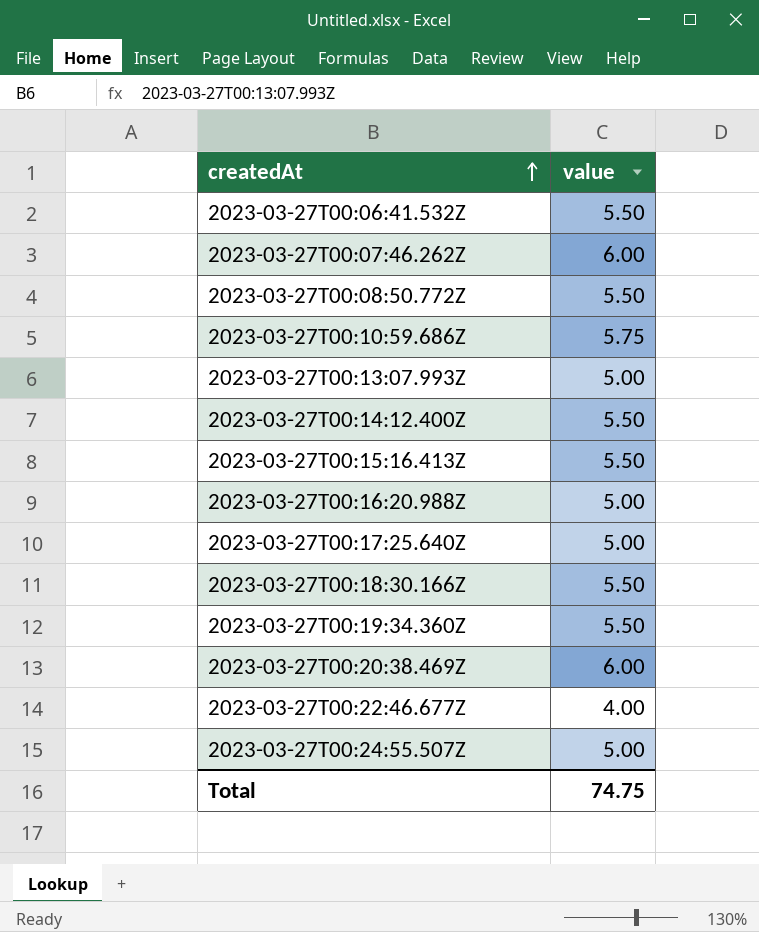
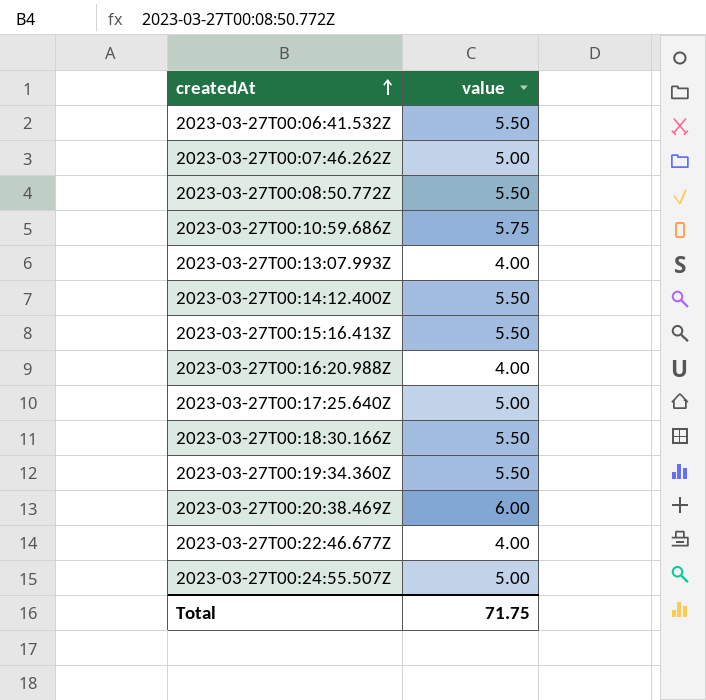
2023-03-27T00:07:46.262Z | value: 6.00 -> 5.00
2023-03-27T00:13:07.993Z | value: 5.00 -> 4.00
2023-03-27T00:16:20.988Z | value: 5.00 -> 4.00
Total | value: 74.75 -> 71.75

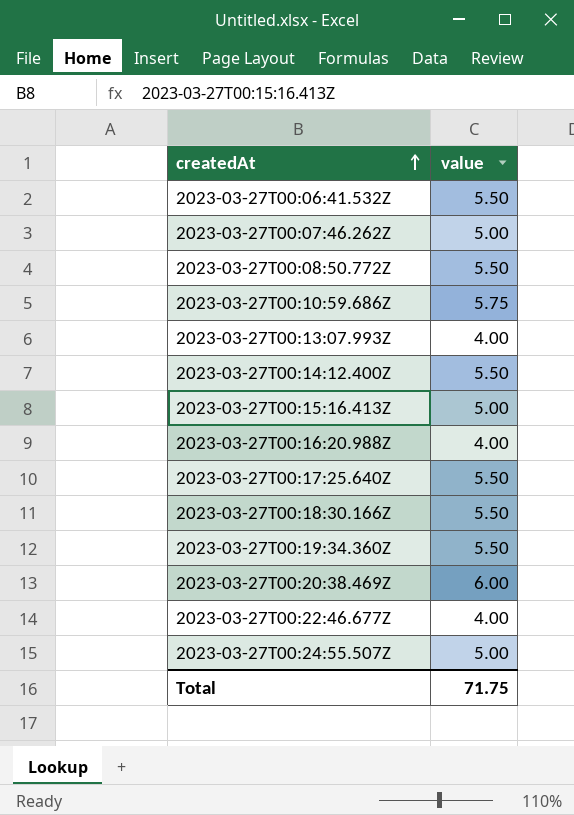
2023-03-27T00:15:16.413Z | value: 5.50 -> 5.00
2023-03-27T00:17:25.640Z | value: 5.00 -> 5.50

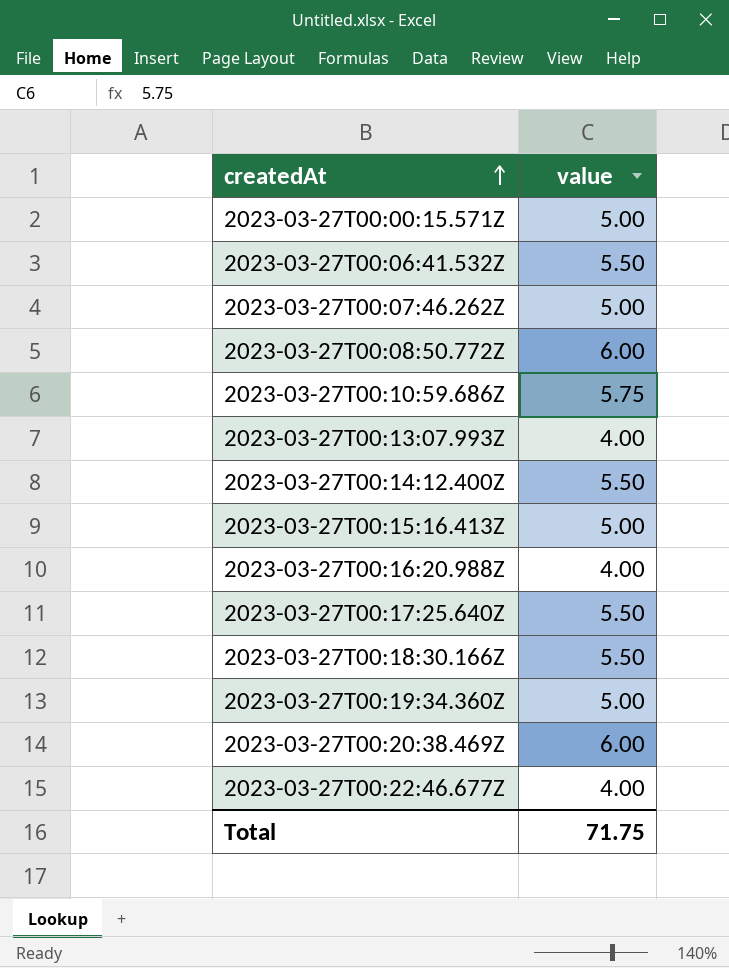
row 2023-03-27T00:24:55.507Z: 5.00 -> none
row 2023-03-27T00:00:15.571Z: none -> 5.00
2023-03-27T00:08:50.772Z | value: 5.50 -> 6.00
2023-03-27T00:19:34.360Z | value: 5.50 -> 5.00

